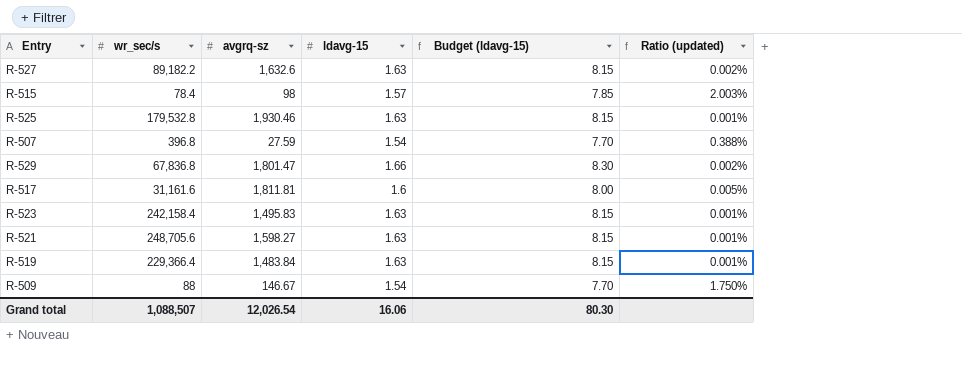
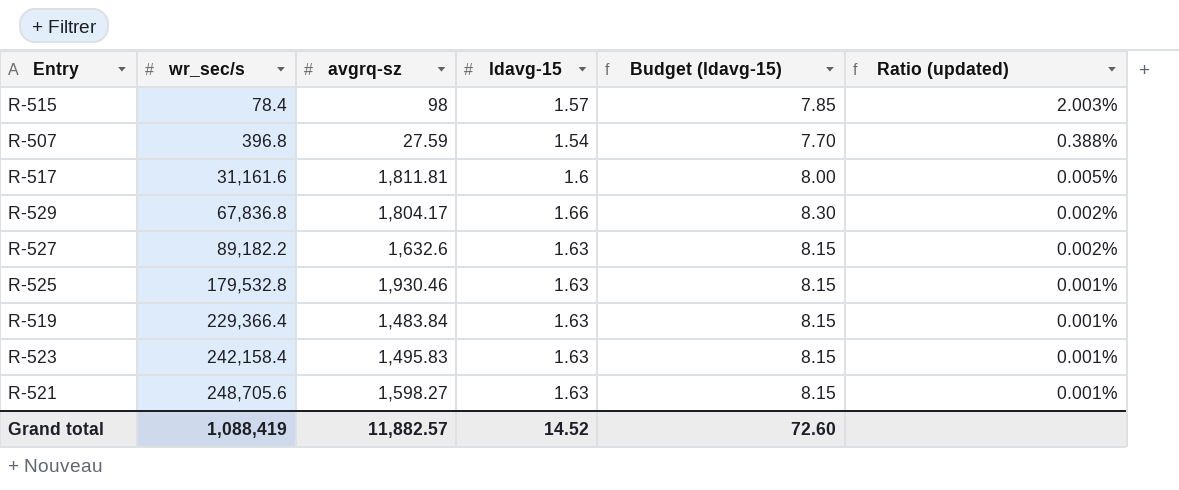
row order: none -> wr_sec/s ascending
row R-509: 88 | 146.67 | 1.54 | 7.70 | 1.750% -> none
R-529 | avgrq-sz: 1,801.47 -> 1,804.17
Grand total | wr_sec/s: 1,088,507 -> 1,088,419
Grand total | avgrq-sz: 12,026.54 -> 11,882.57
Grand total | ldavg-15: 16.06 -> 14.52
Grand total | Budget (ldavg-15): 80.30 -> 72.60

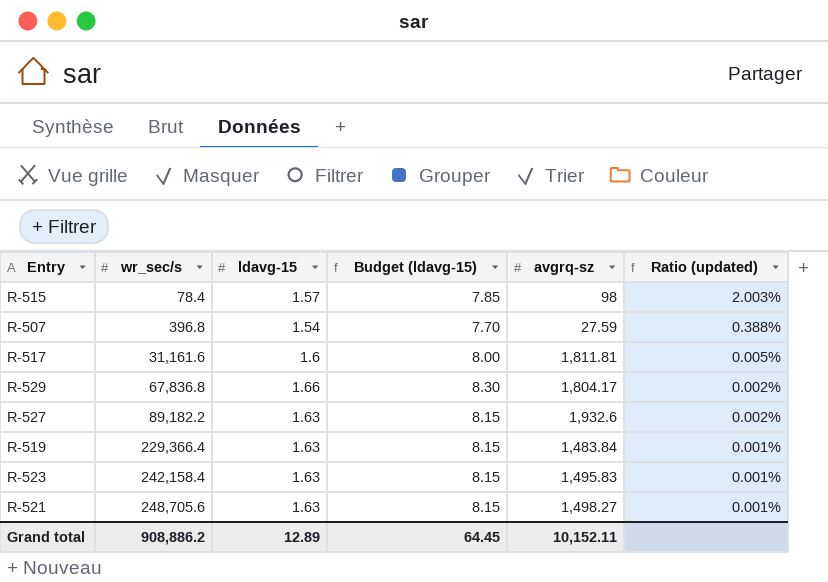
column avgrq-sz | position: 3 -> 5
row R-525: 179,532.8 | 1,930.46 | 1.63 | 8.15 | 0.001% -> none
R-527 | avgrq-sz: 1,632.6 -> 1,932.6
R-521 | avgrq-sz: 1,598.27 -> 1,498.27
Grand total | wr_sec/s: 1,088,419 -> 908,886.2
Grand total | ldavg-15: 14.52 -> 12.89
Grand total | Budget (ldavg-15): 72.60 -> 64.45
Grand total | avgrq-sz: 11,882.57 -> 10,152.11

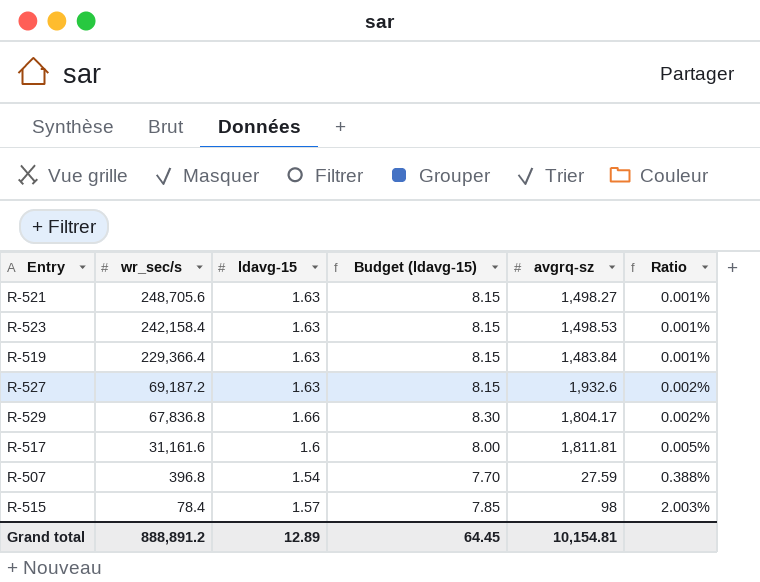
row order: wr_sec/s ascending -> wr_sec/s descending
column name: Ratio (updated) -> Ratio
R-523 | avgrq-sz: 1,495.83 -> 1,498.53
R-527 | wr_sec/s: 89,182.2 -> 69,187.2
Grand total | wr_sec/s: 908,886.2 -> 888,891.2
Grand total | avgrq-sz: 10,152.11 -> 10,154.81

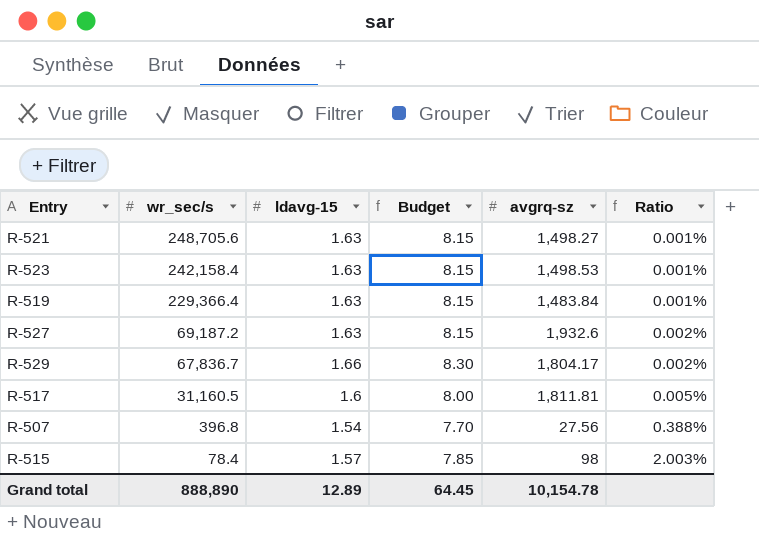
column name: Budget (ldavg-15) -> Budget
R-529 | wr_sec/s: 67,836.8 -> 67,836.7
R-517 | wr_sec/s: 31,161.6 -> 31,160.5
R-507 | avgrq-sz: 27.59 -> 27.56
Grand total | wr_sec/s: 888,891.2 -> 888,890
Grand total | avgrq-sz: 10,154.81 -> 10,154.78

